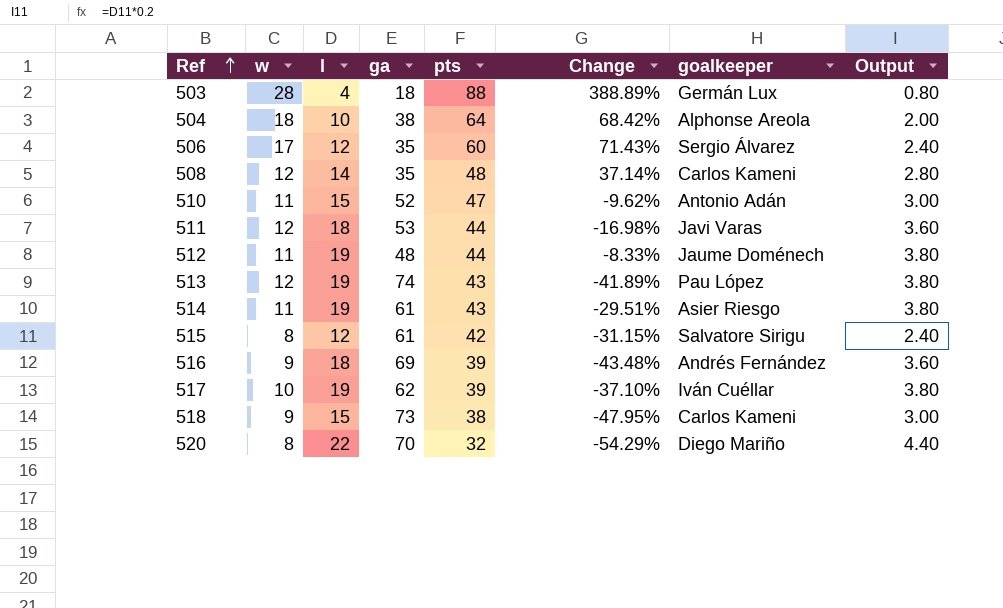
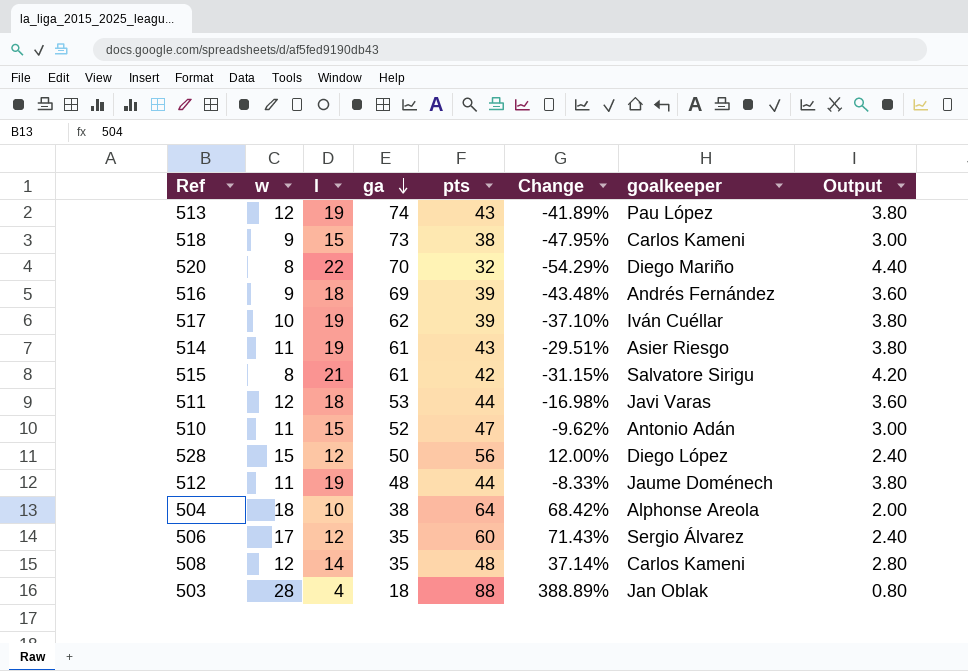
row order: Ref ascending -> ga descending
515 | l: 12 -> 21
515 | Output: 2.40 -> 4.20
row 528: none -> 15 | 12 | 50 | 56 | 12.00% | Diego López | 2.40
503 | goalkeeper: Germán Lux -> Jan Oblak

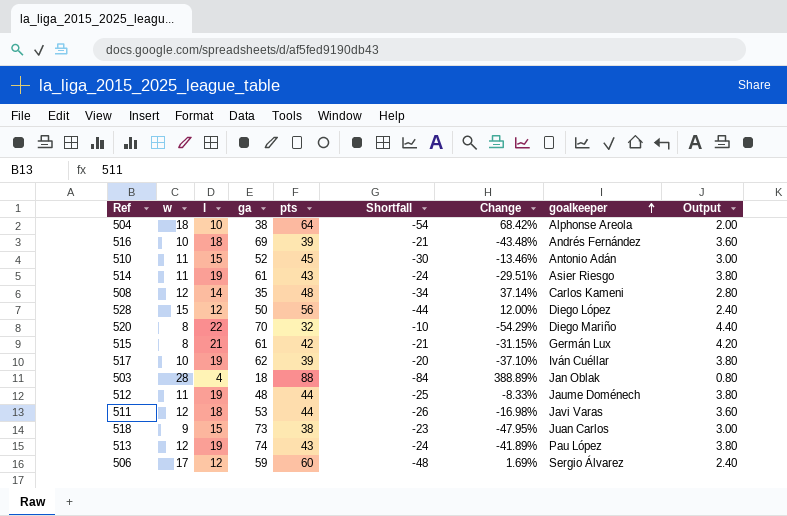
row order: ga descending -> goalkeeper ascending
column Shortfall | formula: none -> [l] - [pts]
516 | w: 9 -> 10
510 | pts: 47 -> 45
510 | Change: -9.62% -> -13.46%
515 | goalkeeper: Salvatore Sirigu -> Germán Lux
518 | goalkeeper: Carlos Kameni -> Juan Carlos
506 | ga: 35 -> 59
506 | Change: 71.43% -> 1.69%

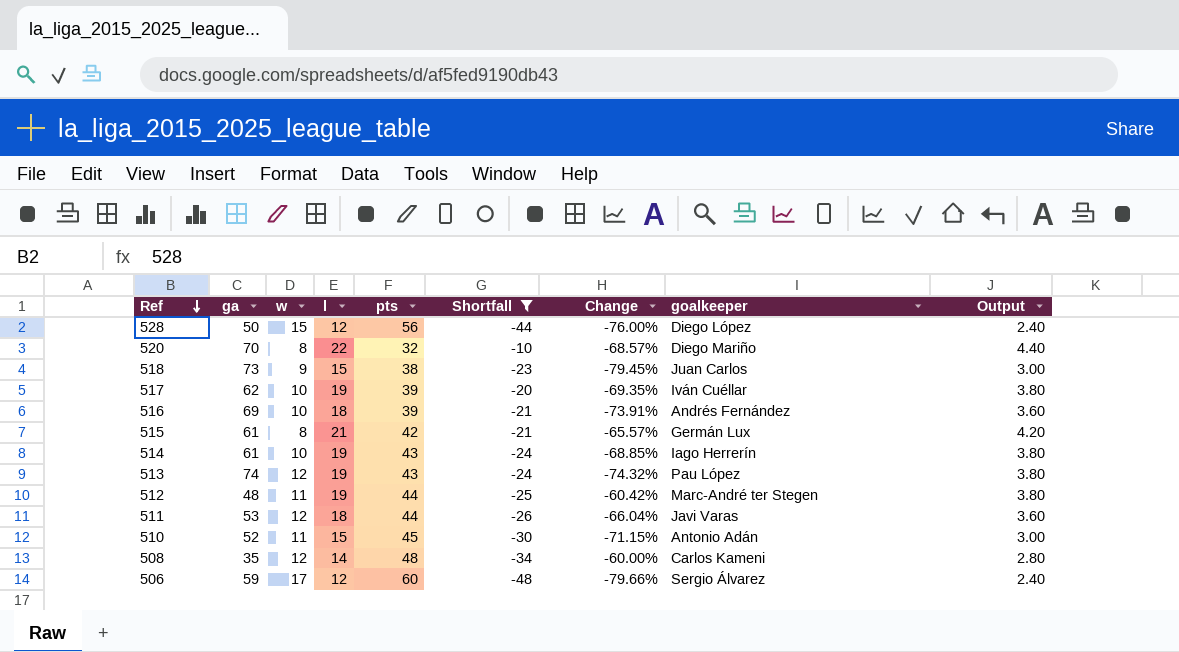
filter: none -> Shortfall >= -48
row order: goalkeeper ascending -> Ref descending
column ga | position: 4 -> 2
column Change | formula: ([pts] - [ga]) / [ga] -> ([l] - [ga]) / [ga]
514 | w: 11 -> 10
514 | goalkeeper: Asier Riesgo -> Iago Herrerín
512 | goalkeeper: Jaume Doménech -> Marc-André ter Stegen

